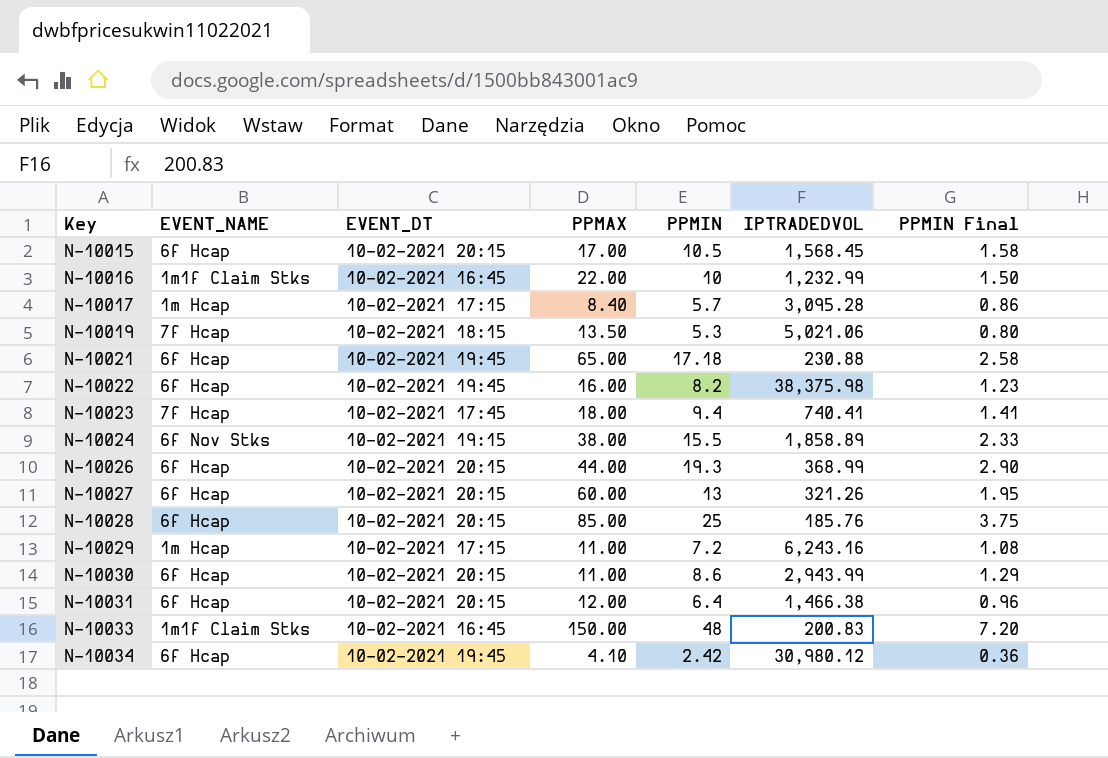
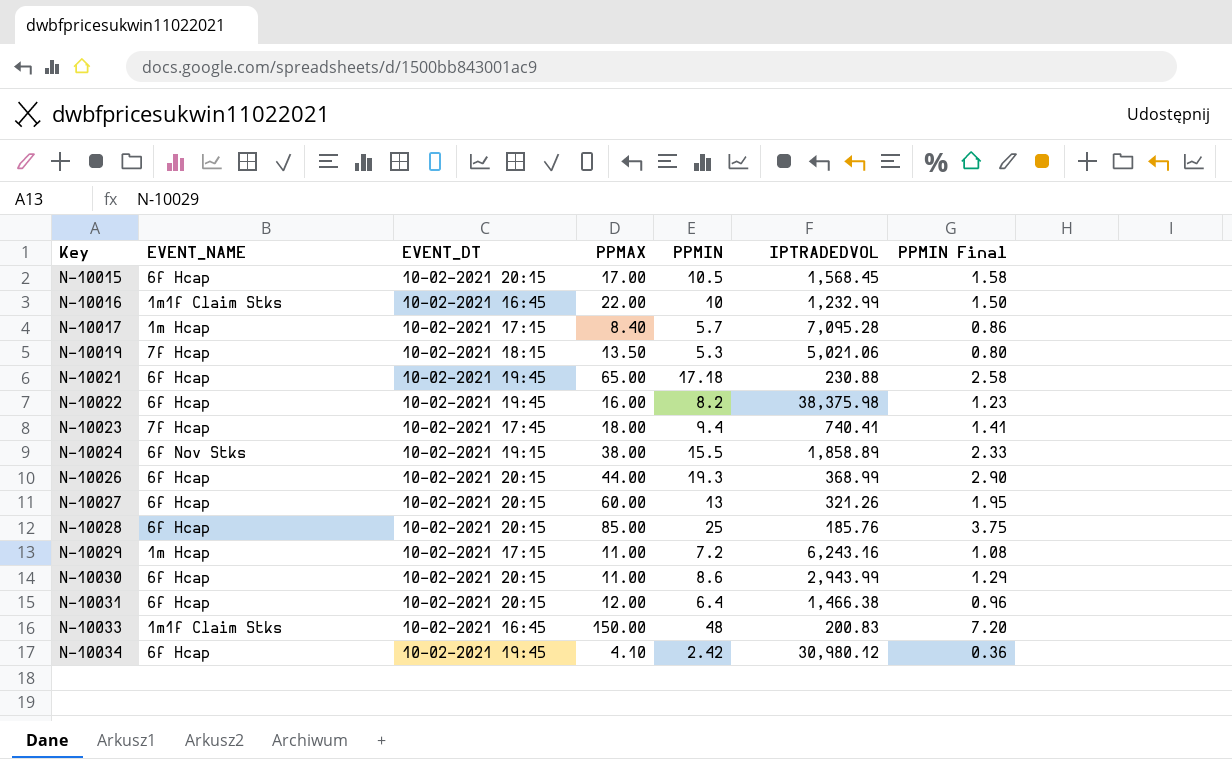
N-10017 | IPTRADEDVOL: 3,095.28 -> 7,095.28

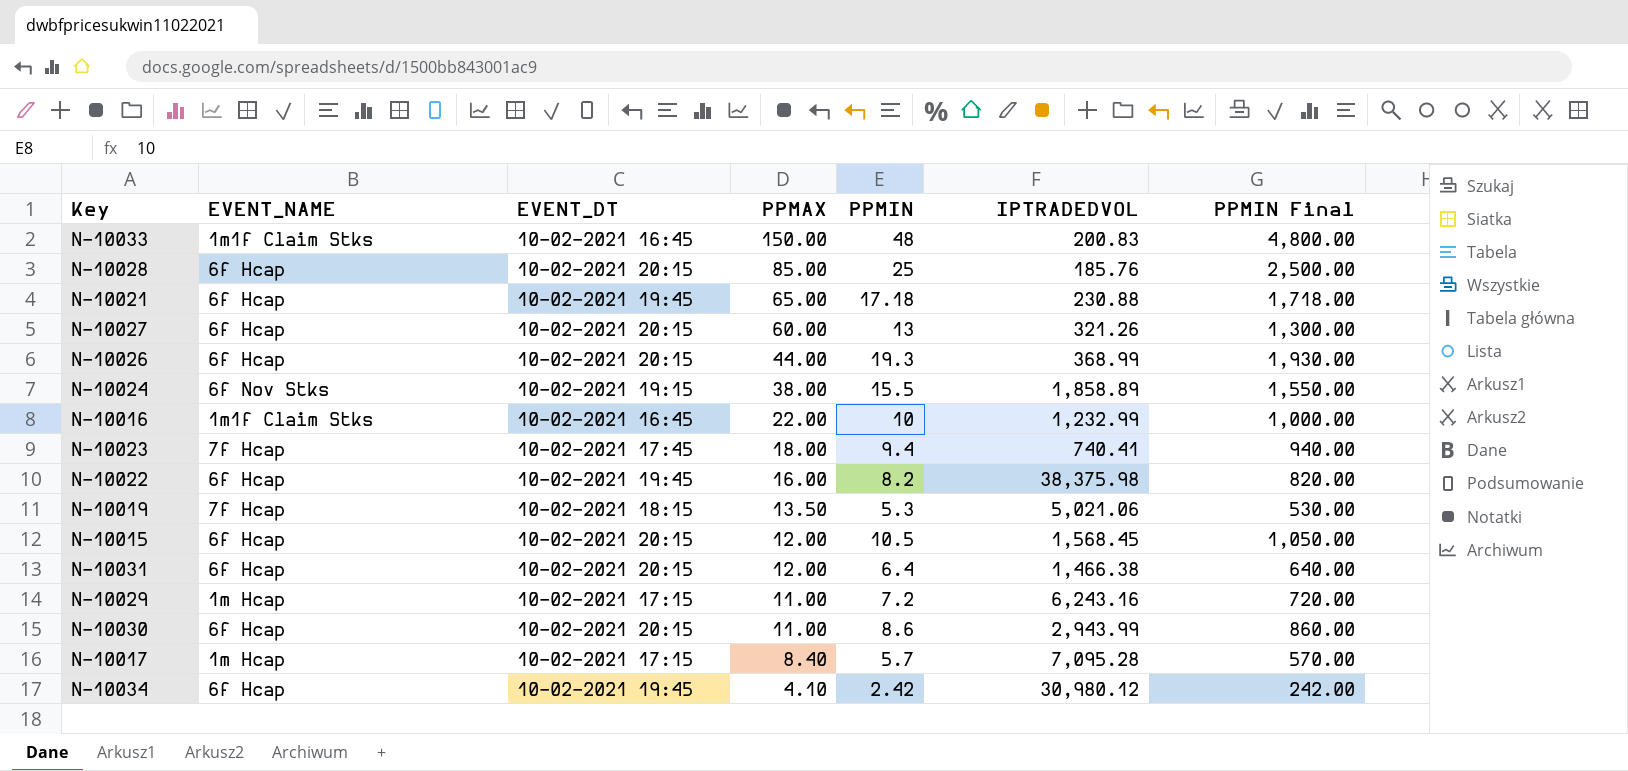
row order: Key ascending -> PPMAX descending
column PPMIN Final | formula: [PPMIN] * 0.15 -> [PPMIN] * 100
N-10015 | PPMAX: 17.00 -> 12.00

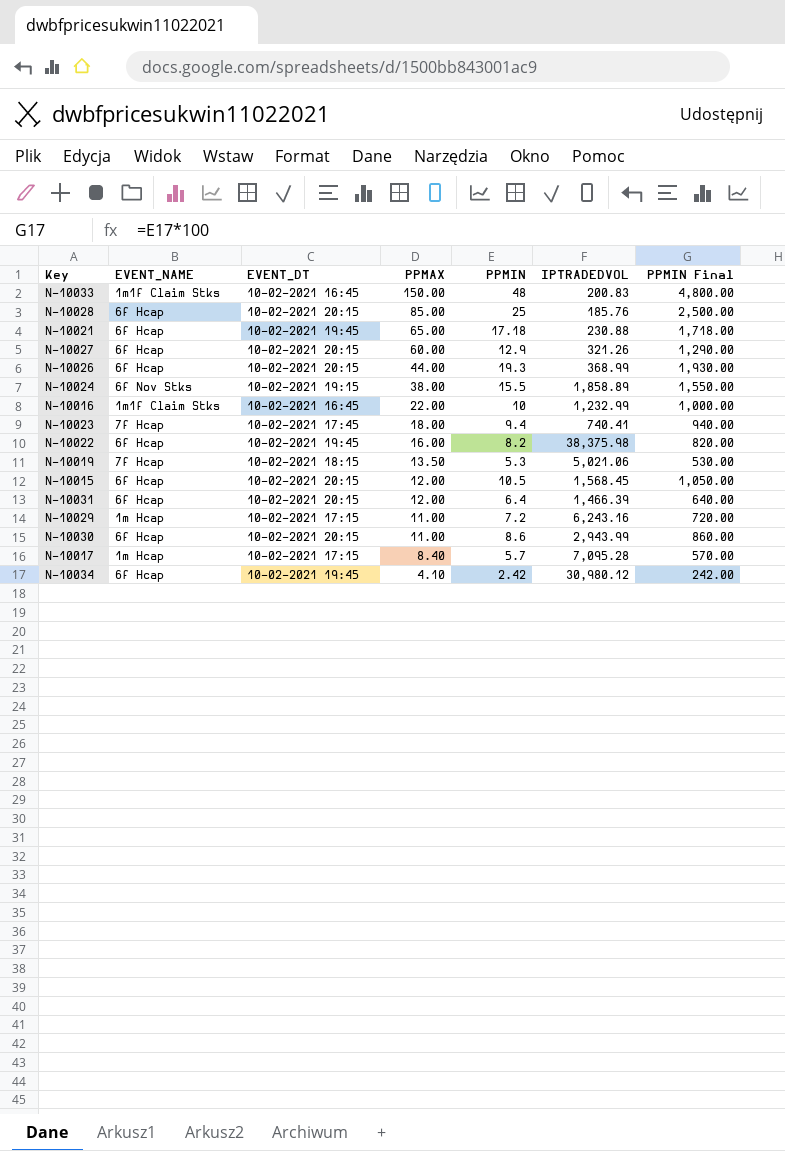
N-10027 | PPMIN: 13 -> 12.9
N-10027 | PPMIN Final: 1,300.00 -> 1,290.00
N-10031 | IPTRADEDVOL: 1,466.38 -> 1,466.39

